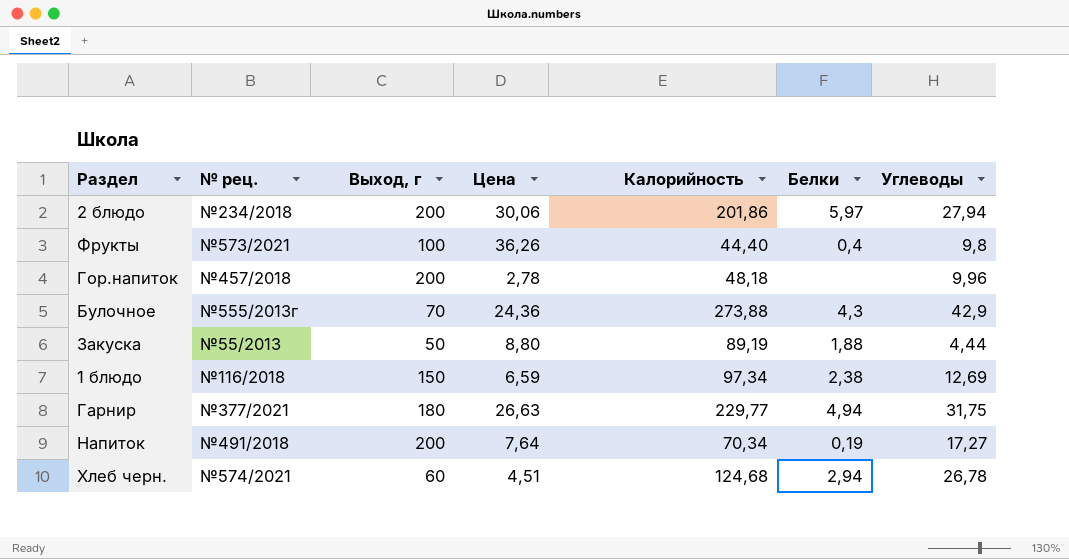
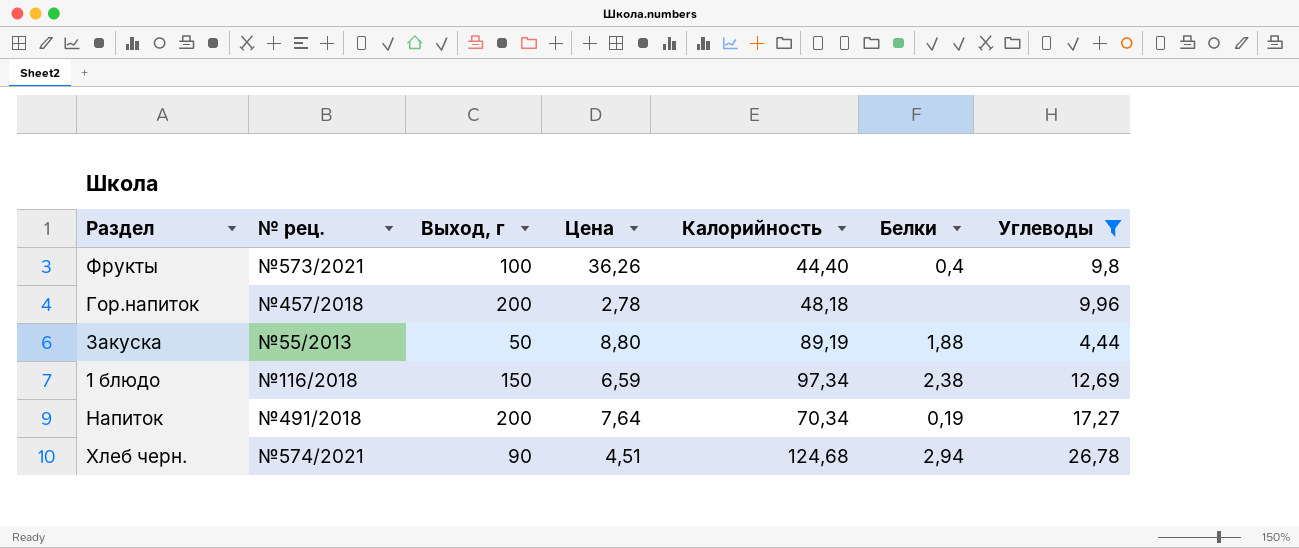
filter: none -> Углеводы <= 26,78
Хлеб черн. | Выход, г: 60 -> 90

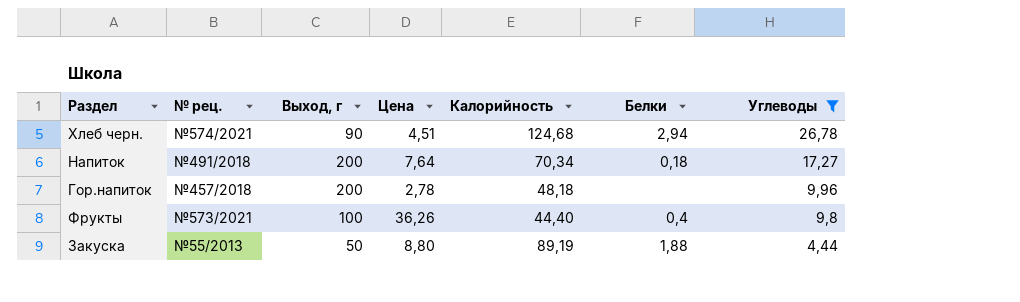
row order: none -> Углеводы descending
row 1 блюдо: №116/2018 | 150 | 6,59 | 97,34 | 2,38 | 12,69 -> none
Напиток | Белки: 0,19 -> 0,18

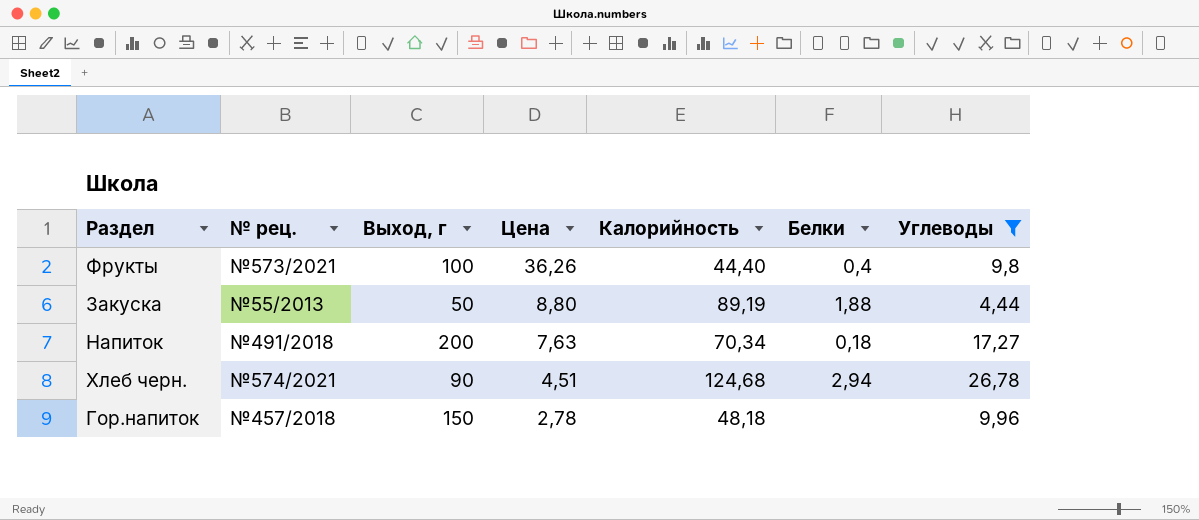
row order: Углеводы descending -> Цена descending
Напиток | Цена: 7,64 -> 7,63
Гор.напиток | Выход, г: 200 -> 150

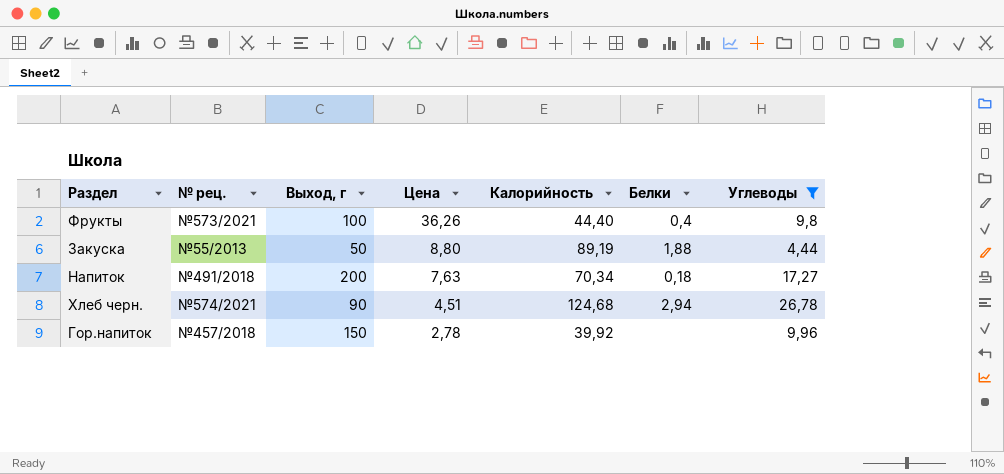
Гор.напиток | Калорийность: 48,18 -> 39,92

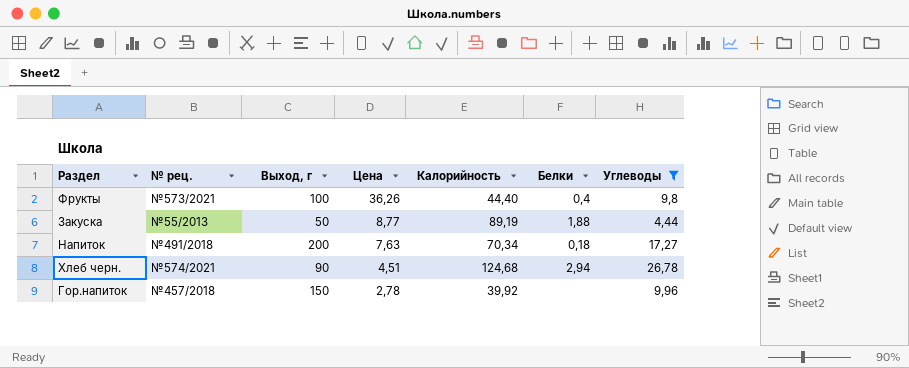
Закуска | Цена: 8,80 -> 8,77

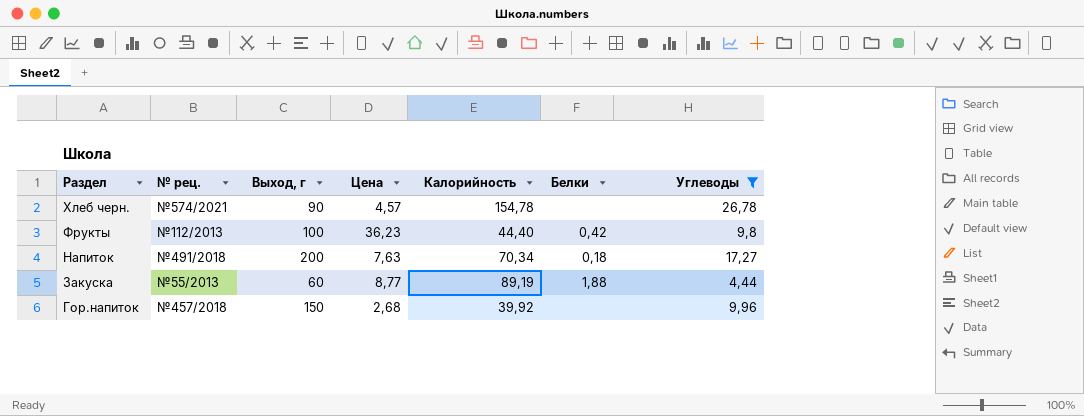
row order: Цена descending -> Раздел descending
Хлеб черн. | Цена: 4,51 -> 4,57
Хлеб черн. | Калорийность: 124,68 -> 154,78
Хлеб черн. | Белки: 2,94 -> none
Фрукты | № рец.: №573/2021 -> №112/2013
Фрукты | Цена: 36,26 -> 36,23
Фрукты | Белки: 0,4 -> 0,42
Закуска | Выход, г: 50 -> 60
Гор.напиток | Цена: 2,78 -> 2,68

